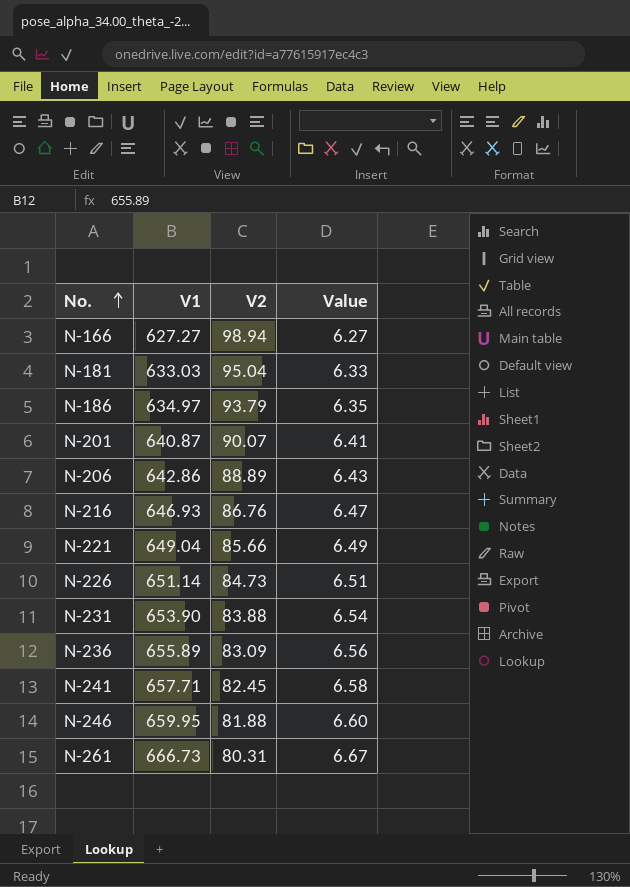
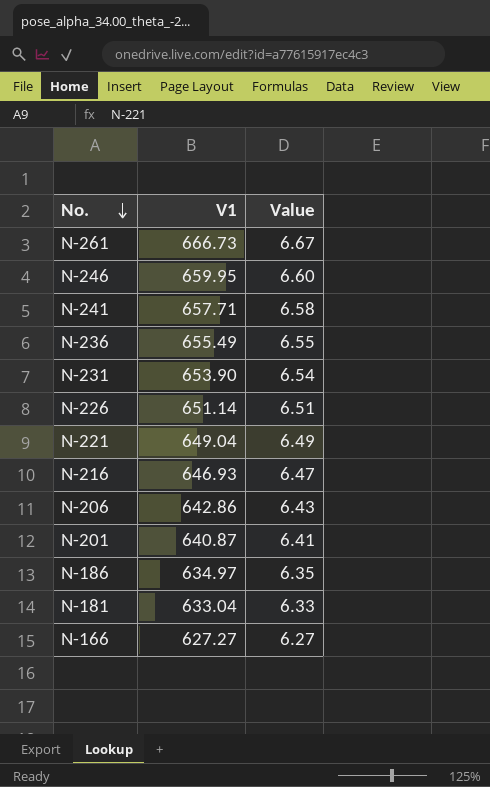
row order: No. ascending -> No. descending
column V2 | position: 3 -> none
N-236 | V1: 655.89 -> 655.49
N-236 | Value: 6.56 -> 6.55
N-181 | V1: 633.03 -> 633.04

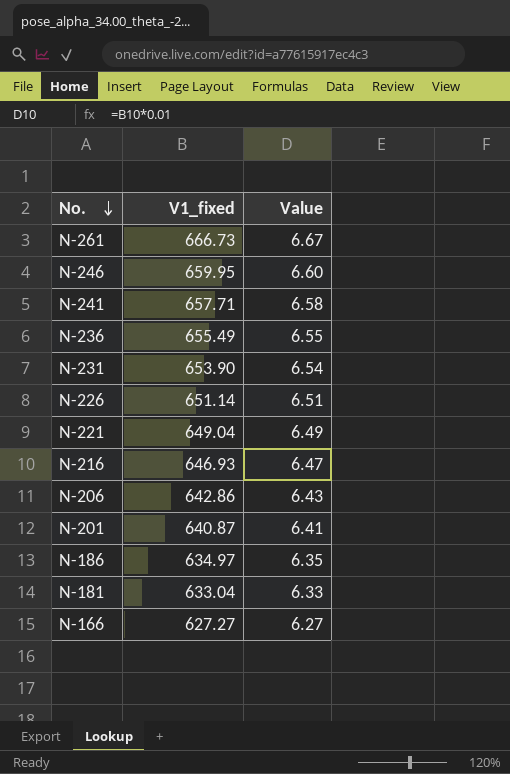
column name: V1 -> V1_fixed

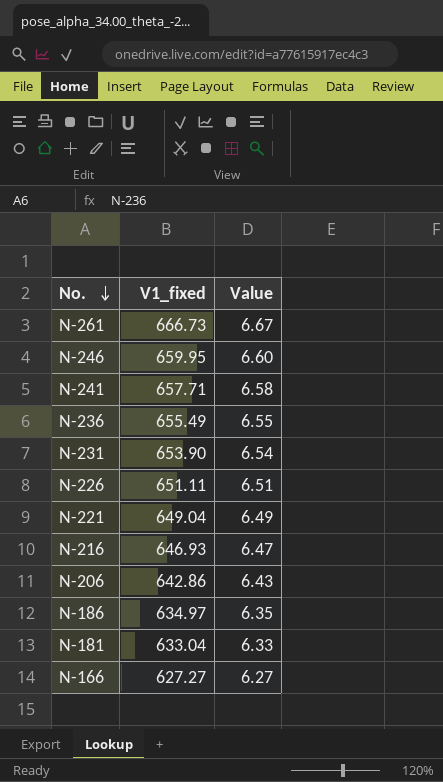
row N-201: 640.87 | 6.41 -> none
N-226 | V1_fixed: 651.14 -> 651.11

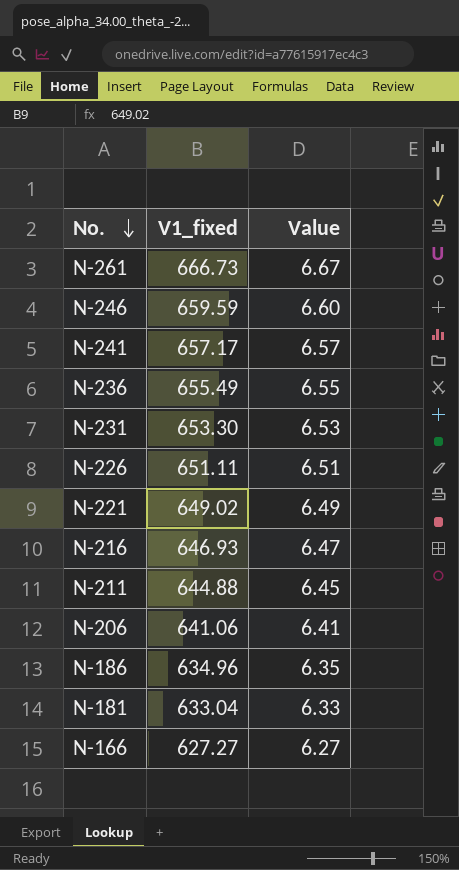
N-246 | V1_fixed: 659.95 -> 659.59
N-241 | V1_fixed: 657.71 -> 657.17
N-241 | Value: 6.58 -> 6.57
N-231 | V1_fixed: 653.90 -> 653.30
N-231 | Value: 6.54 -> 6.53
N-221 | V1_fixed: 649.04 -> 649.02
row N-211: none -> 644.88 | 6.45
N-206 | V1_fixed: 642.86 -> 641.06
N-206 | Value: 6.43 -> 6.41
N-186 | V1_fixed: 634.97 -> 634.96

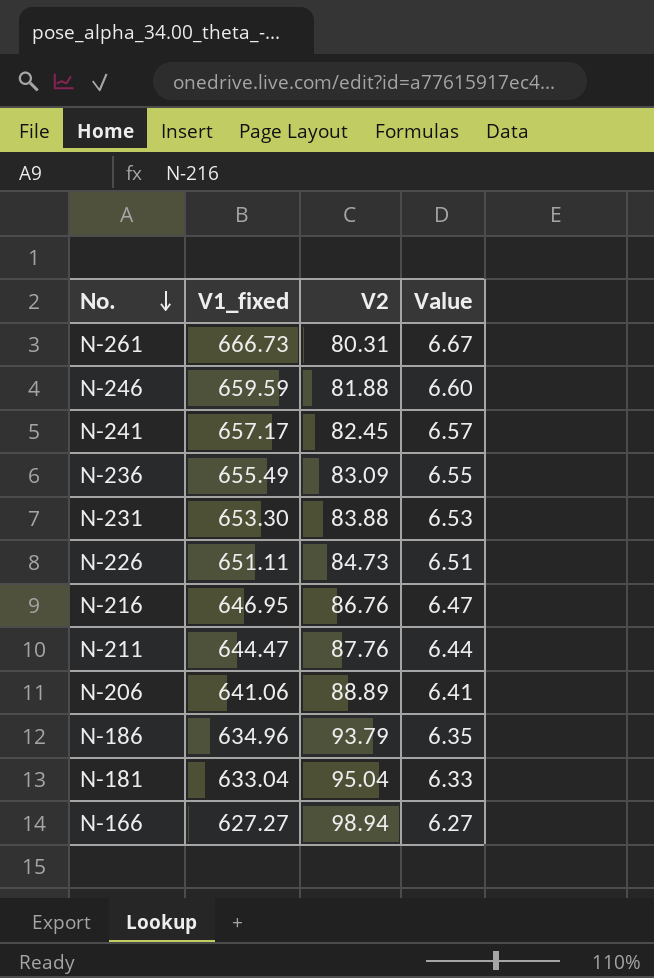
column V2 | position: none -> 3
row N-221: 649.02 | 6.49 -> none
N-216 | V1_fixed: 646.93 -> 646.95
N-211 | V1_fixed: 644.88 -> 644.47
N-211 | Value: 6.45 -> 6.44

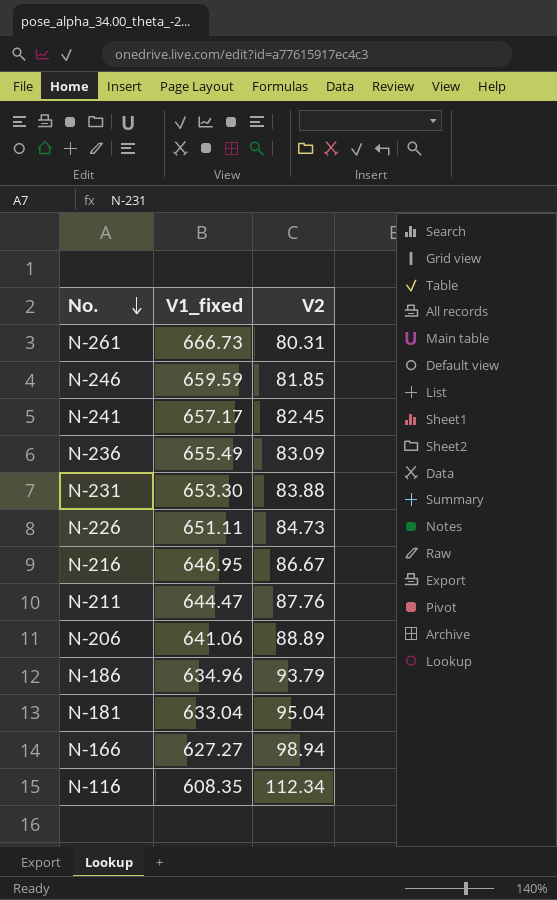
column Value | formula: [V1_fixed] * 0.01 -> none
N-246 | V2: 81.88 -> 81.85
N-216 | V2: 86.76 -> 86.67
row N-116: none -> 608.35 | 112.34

